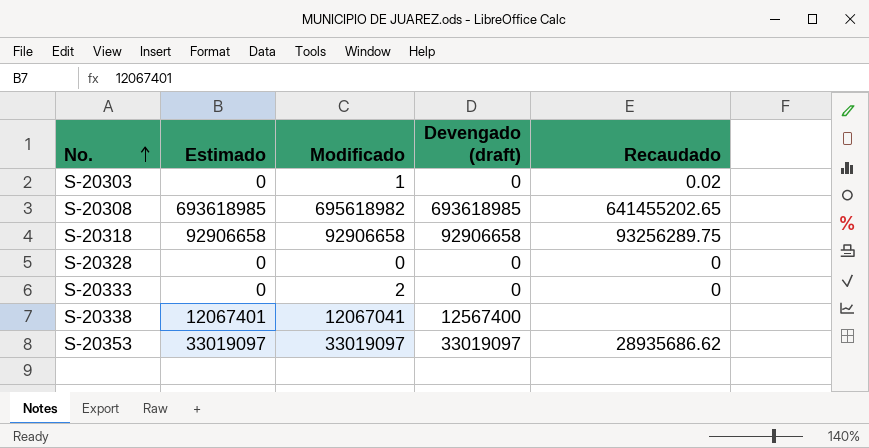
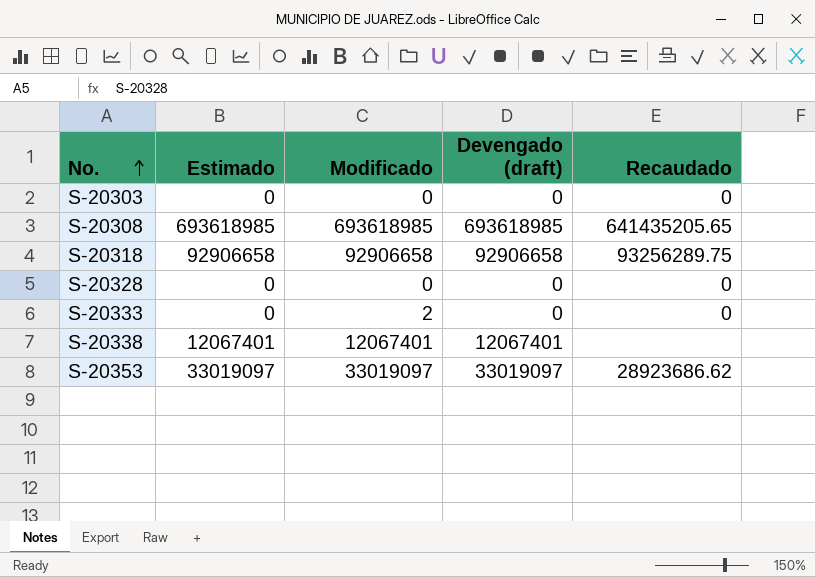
S-20303 | Modificado: 1 -> 0
S-20303 | Recaudado: 0.02 -> 0
S-20308 | Modificado: 695618982 -> 693618985
S-20308 | Recaudado: 641455202.65 -> 641435205.65
S-20338 | Modificado: 12067041 -> 12067401
S-20338 | Devengado (draft): 12567400 -> 12067401
S-20353 | Recaudado: 28935686.62 -> 28923686.62

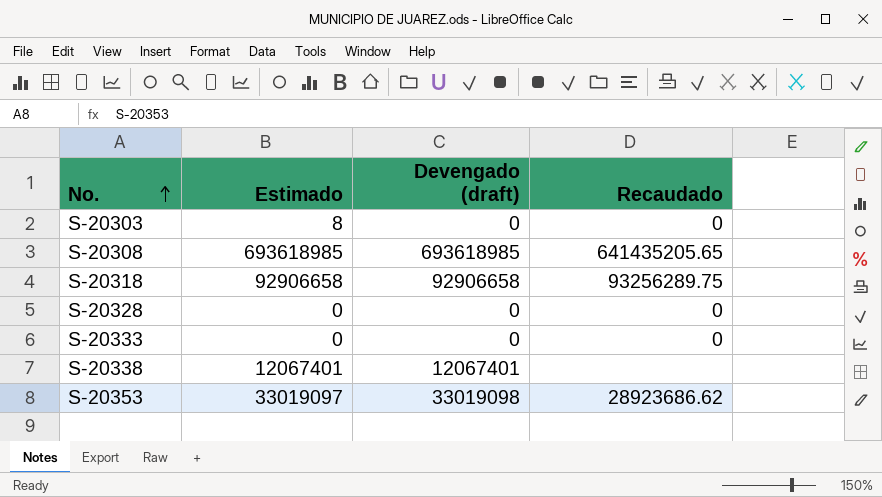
column Modificado | position: 3 -> none
S-20303 | Estimado: 0 -> 8
S-20353 | Devengado (draft): 33019097 -> 33019098

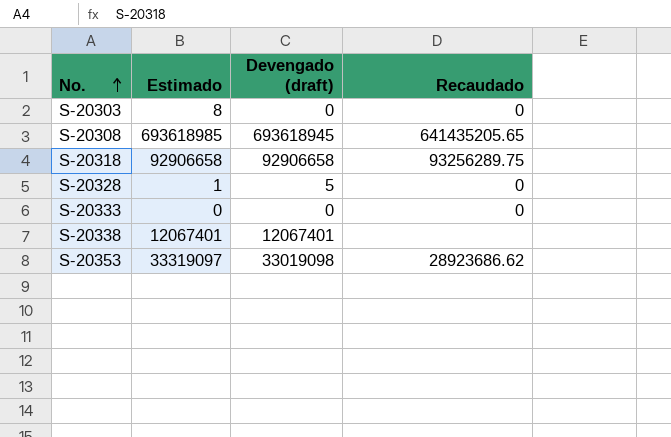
S-20308 | Devengado (draft): 693618985 -> 693618945
S-20328 | Estimado: 0 -> 1
S-20328 | Devengado (draft): 0 -> 5
S-20353 | Estimado: 33019097 -> 33319097

